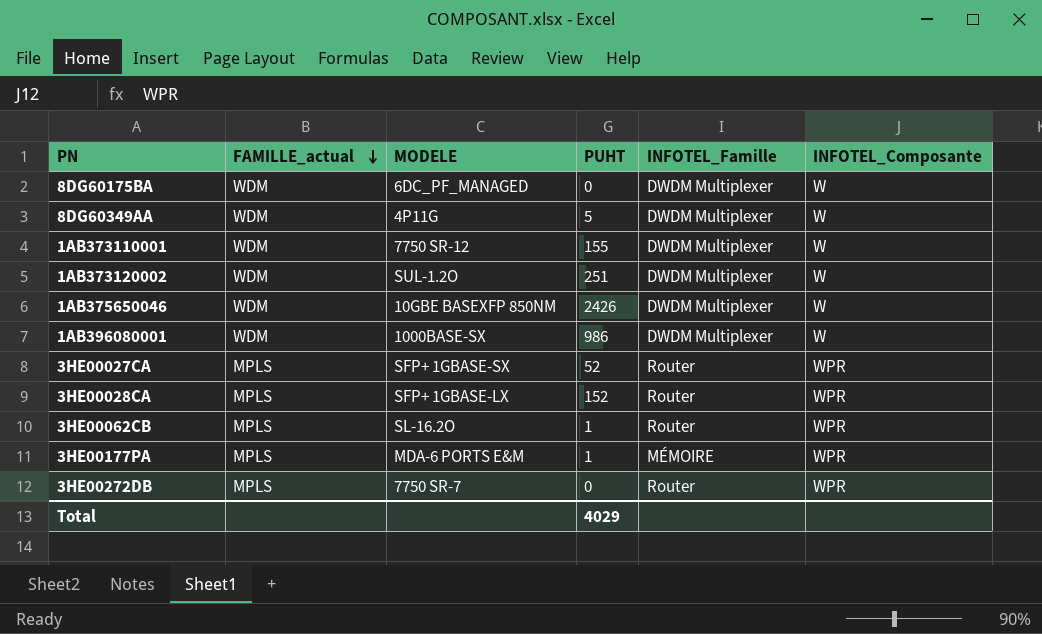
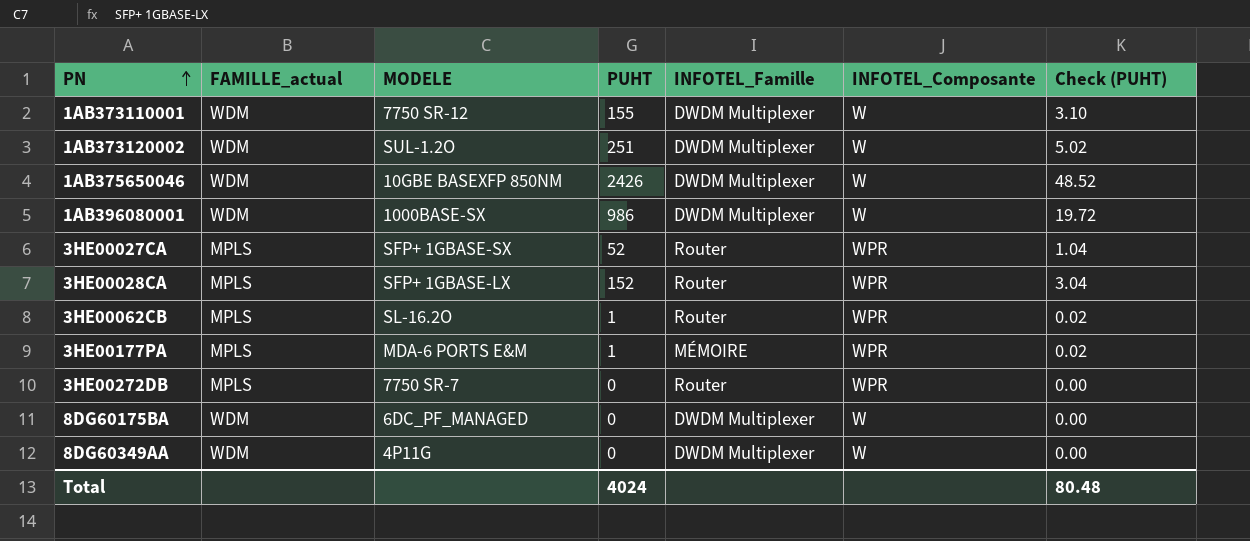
row order: FAMILLE_actual descending -> PN ascending
column Check (PUHT) | formula: none -> [PUHT] * 0.02
8DG60349AA | PUHT: 5 -> 0
Total | PUHT: 4029 -> 4024

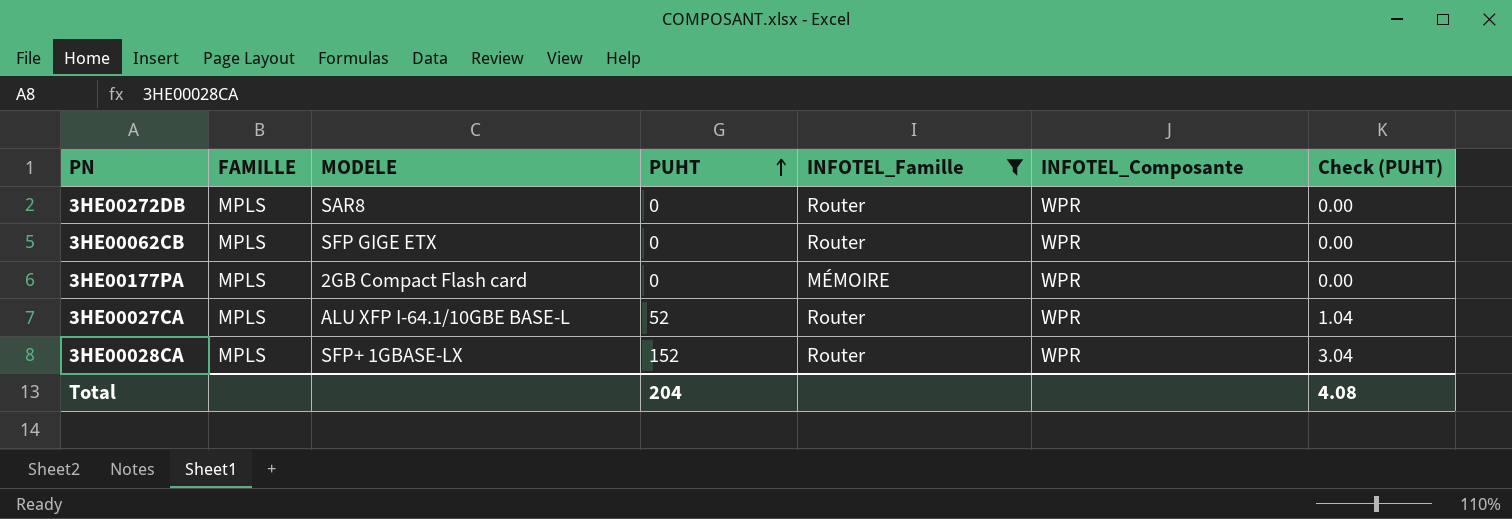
filter: none -> INFOTEL_Famille != DWDM Multiplexer
row order: PN ascending -> PUHT ascending
column name: FAMILLE_actual -> FAMILLE
3HE00272DB | MODELE: 7750 SR-7 -> SAR8
3HE00062CB | MODELE: SL-16.2O -> SFP GIGE ETX
3HE00062CB | PUHT: 1 -> 0
3HE00062CB | Check (PUHT): 0.02 -> 0.00
3HE00177PA | MODELE: MDA-6 PORTS E&M -> 2GB Compact Flash card
3HE00177PA | PUHT: 1 -> 0
3HE00177PA | Check (PUHT): 0.02 -> 0.00
3HE00027CA | MODELE: SFP+ 1GBASE-SX -> ALU XFP I-64.1/10GBE BASE-L
Total | PUHT: 4024 -> 204
Total | Check (PUHT): 80.48 -> 4.08

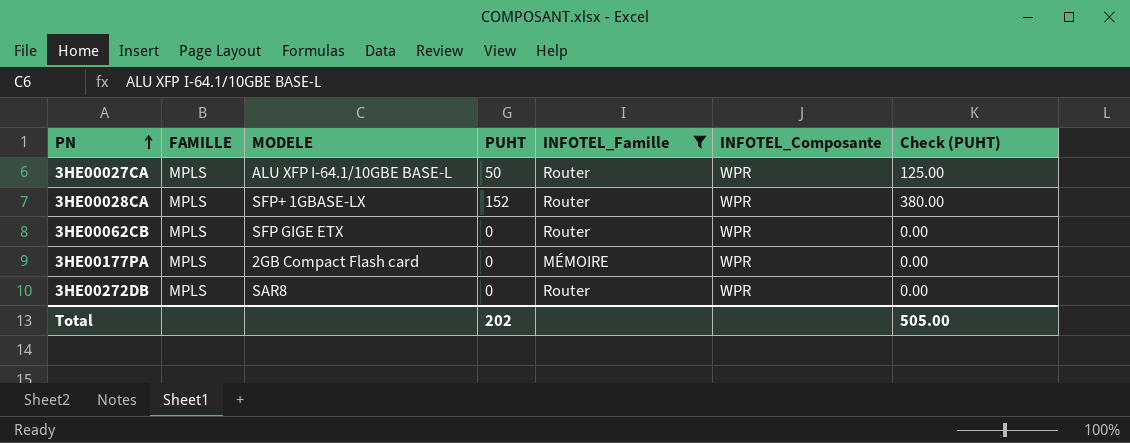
row order: PUHT ascending -> PN ascending
column Check (PUHT) | formula: [PUHT] * 0.02 -> [PUHT] * 2.5
3HE00027CA | PUHT: 52 -> 50
Total | PUHT: 204 -> 202
Total | Check (PUHT): 4.08 -> 505.00

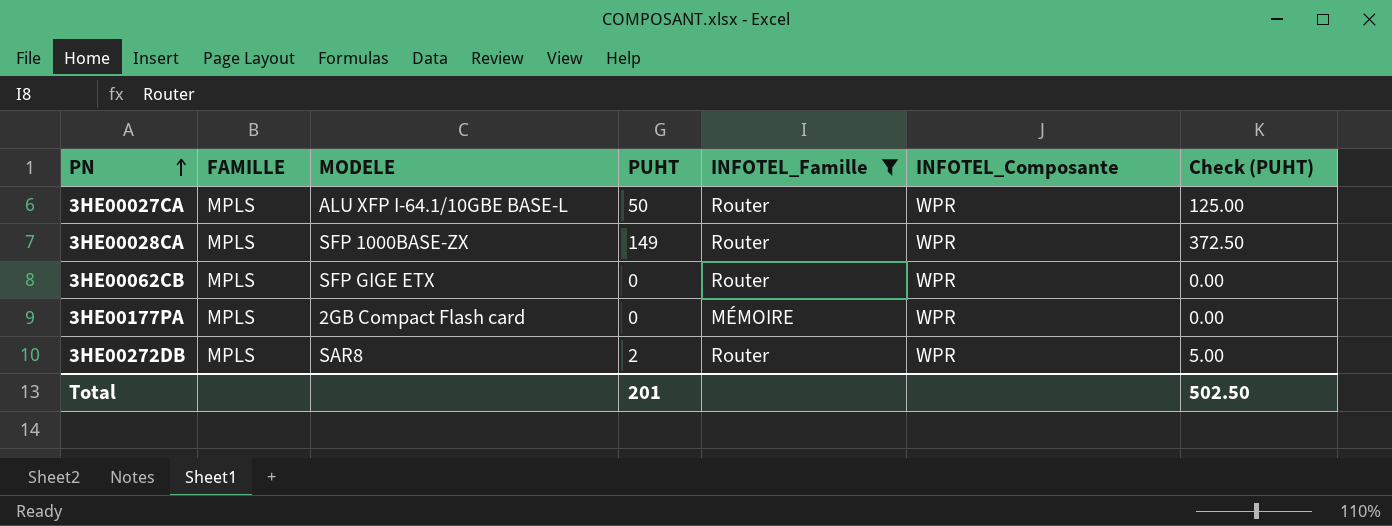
3HE00028CA | MODELE: SFP+ 1GBASE-LX -> SFP 1000BASE-ZX
3HE00028CA | PUHT: 152 -> 149
3HE00028CA | Check (PUHT): 380.00 -> 372.50
3HE00272DB | PUHT: 0 -> 2
3HE00272DB | Check (PUHT): 0.00 -> 5.00
Total | PUHT: 202 -> 201
Total | Check (PUHT): 505.00 -> 502.50

